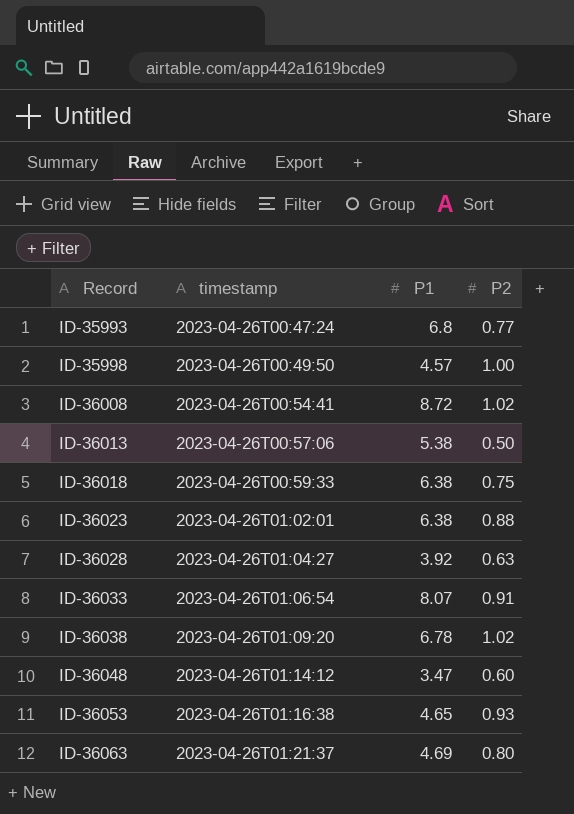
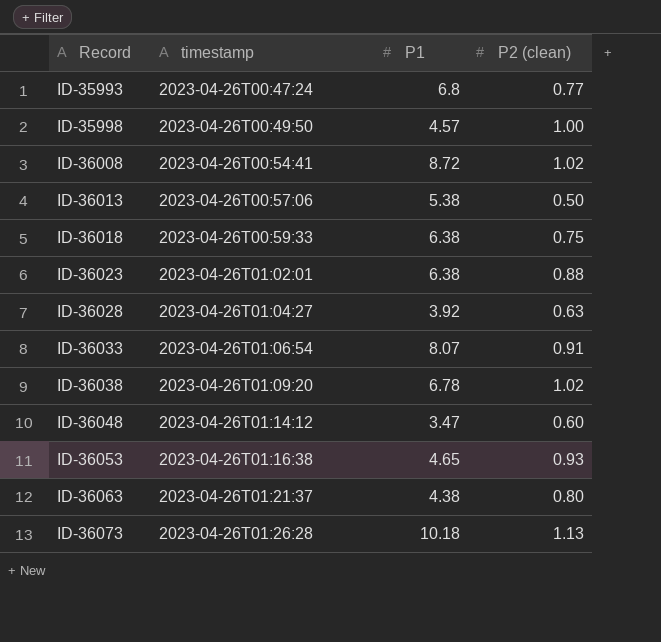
column name: P2 -> P2 (clean)
ID-36063 | P1: 4.69 -> 4.38
row ID-36073: none -> 2023-04-26T01:26:28 | 10.18 | 1.13

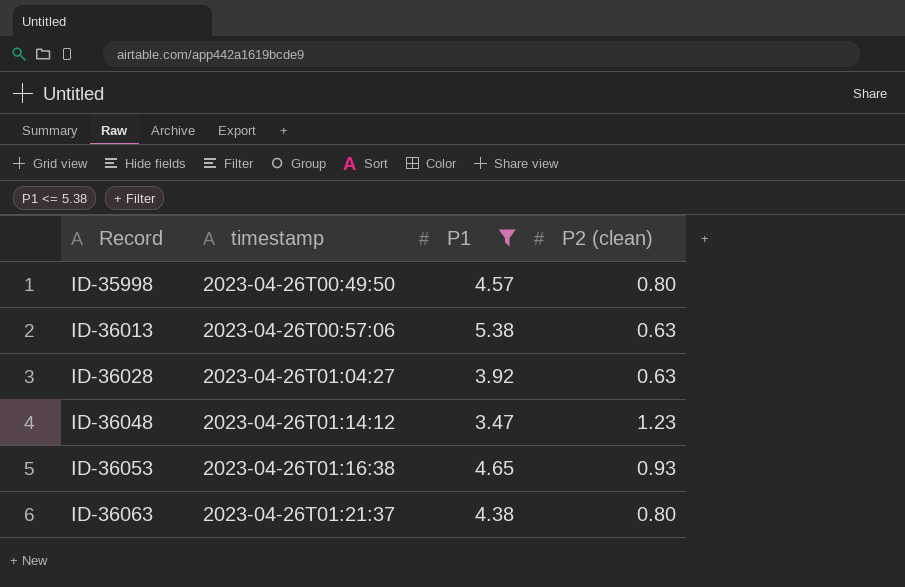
filter: none -> P1 <= 5.38
ID-35998 | P2 (clean): 1.00 -> 0.80
ID-36013 | P2 (clean): 0.50 -> 0.63
ID-36048 | P2 (clean): 0.60 -> 1.23

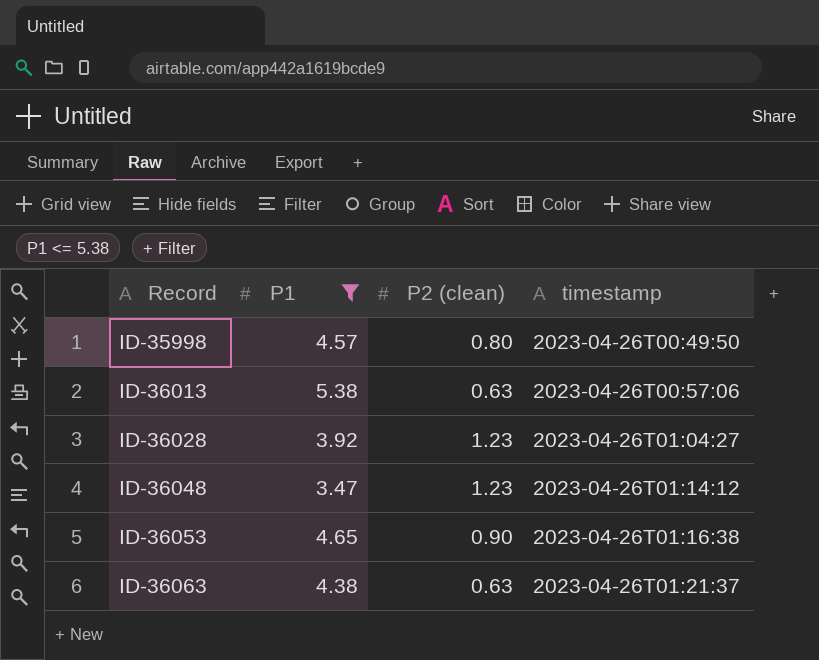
column timestamp | position: 2 -> 4
ID-36028 | P2 (clean): 0.63 -> 1.23
ID-36053 | P2 (clean): 0.93 -> 0.90
ID-36063 | P2 (clean): 0.80 -> 0.63

